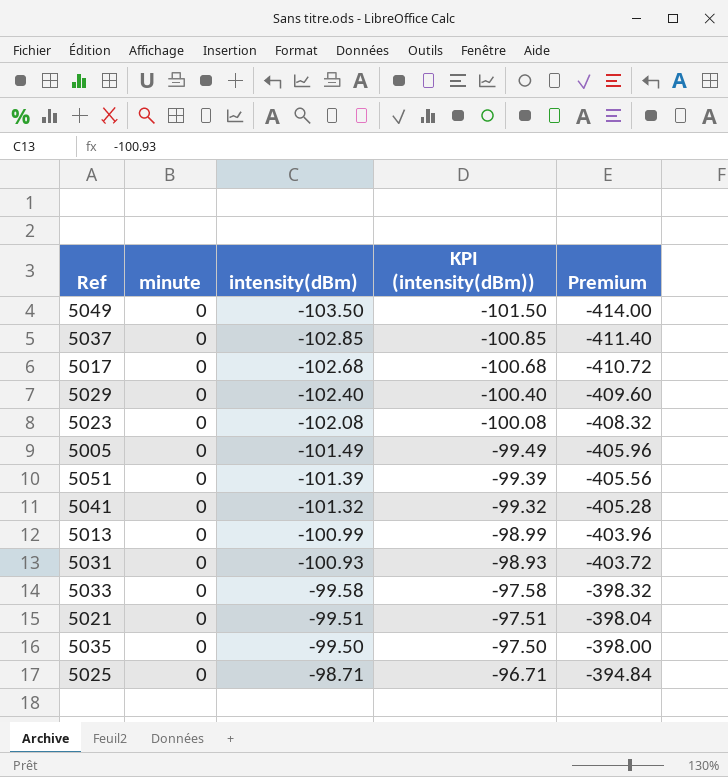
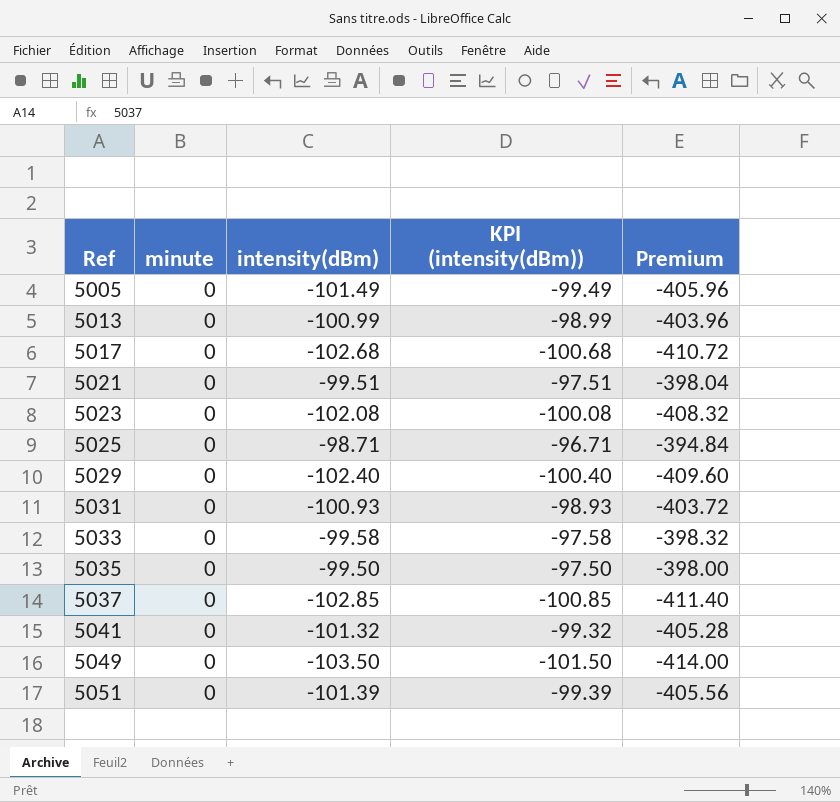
row order: intensity(dBm) ascending -> Ref ascending

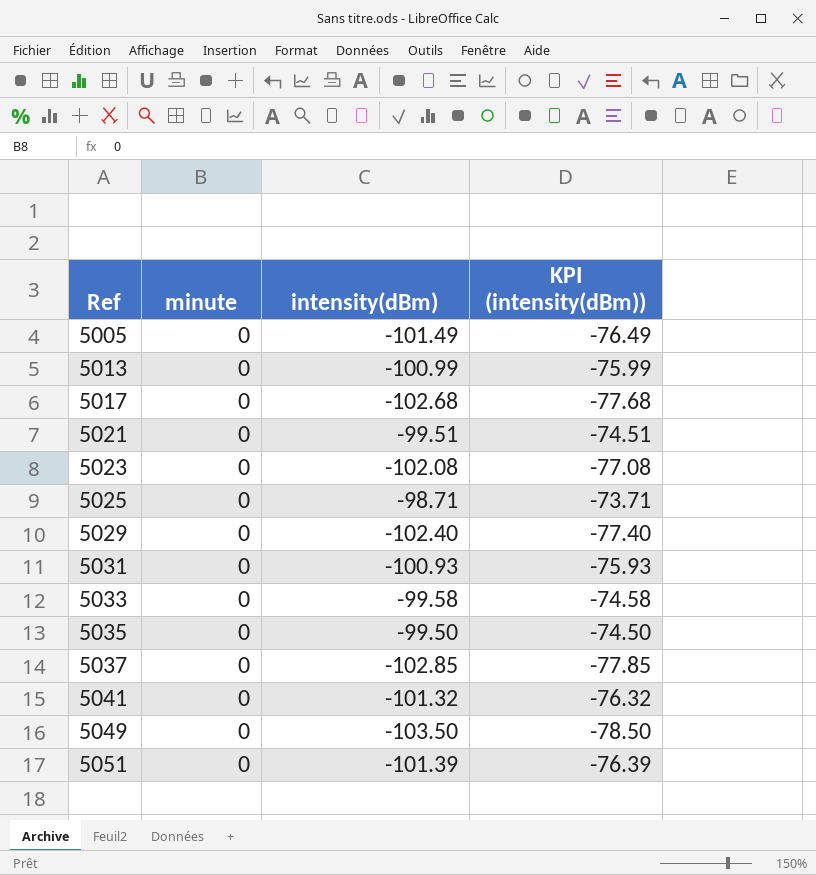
column Premium | formula: [intensity(dBm)] * 4 -> none
column KPI (intensity(dBm)) | formula: [intensity(dBm)] + 2 -> [intensity(dBm)] + 25

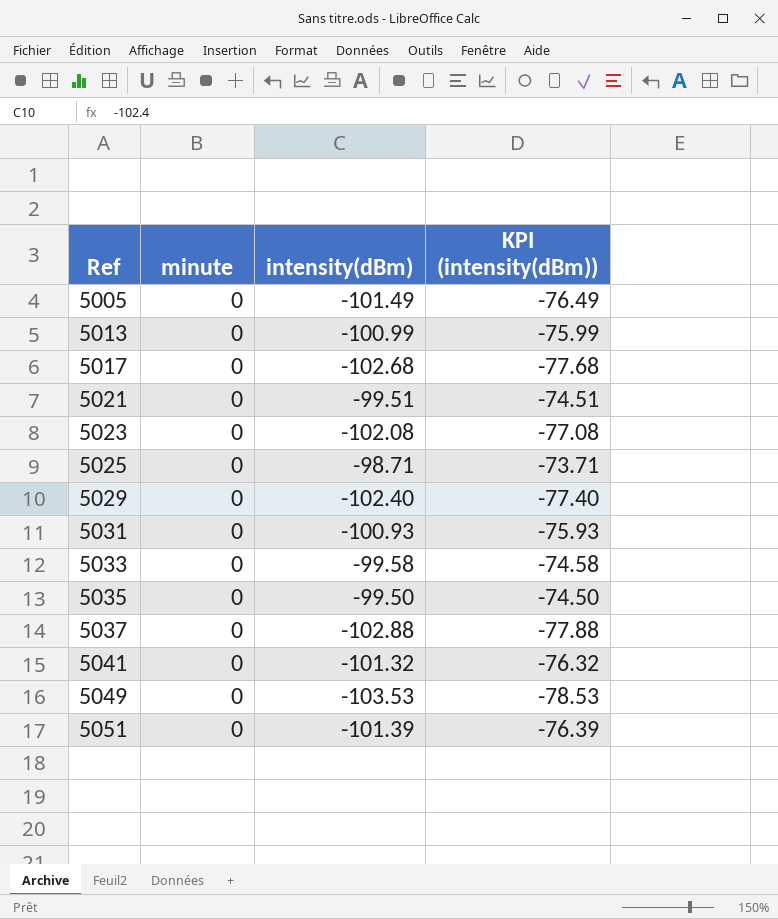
5037 | intensity(dBm): -102.85 -> -102.88
5037 | KPI (intensity(dBm)): -77.85 -> -77.88
5049 | intensity(dBm): -103.50 -> -103.53
5049 | KPI (intensity(dBm)): -78.50 -> -78.53

